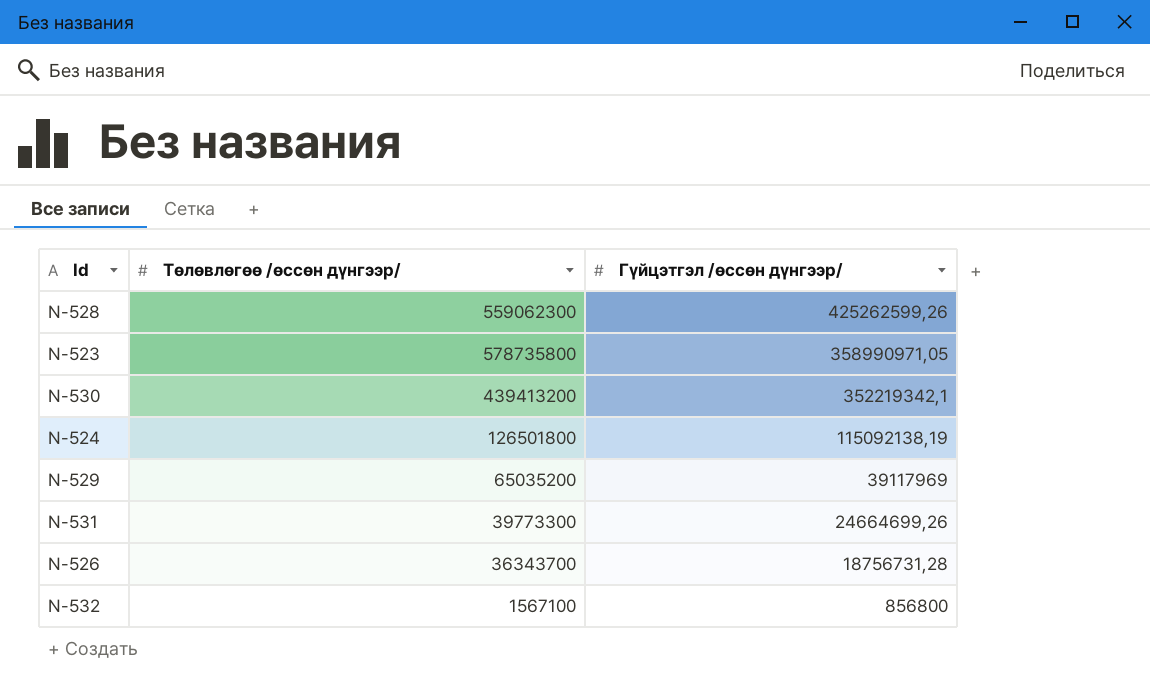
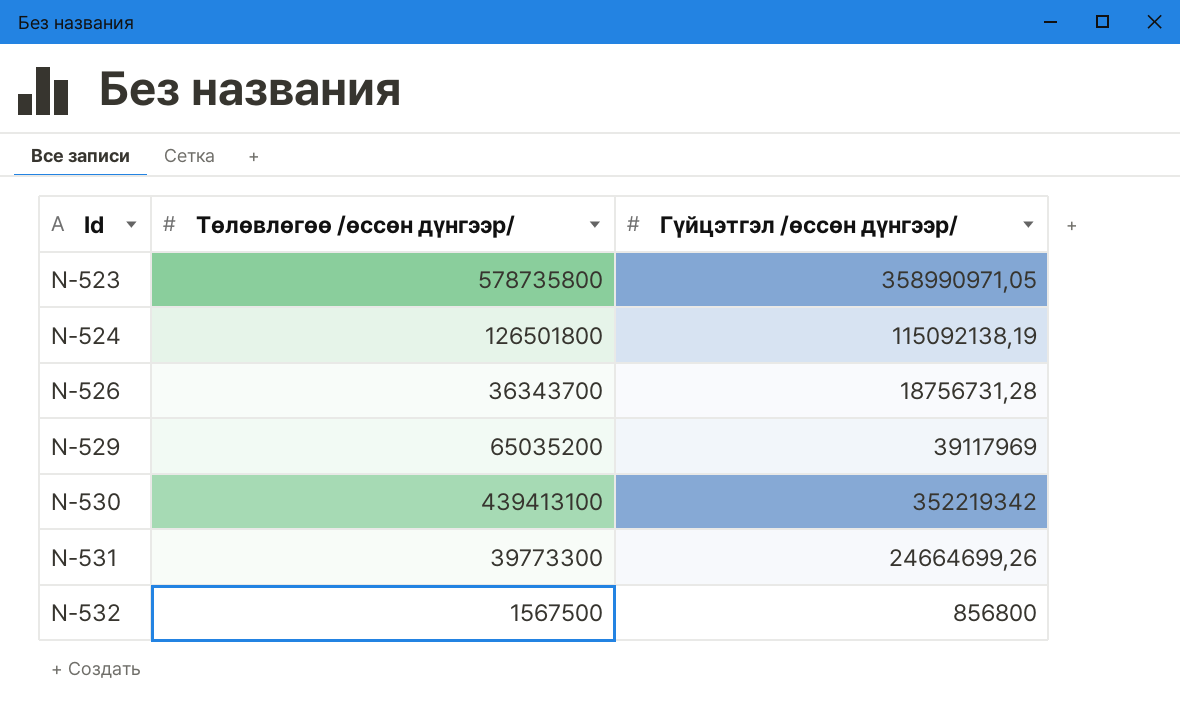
row order: Гүйцэтгэл /өссөн дүнгээр/ descending -> Id ascending
row N-528: 559062300 | 425262599,26 -> none
N-530 | Төлөвлөгөө /өссөн дүнгээр/: 439413200 -> 439413100
N-530 | Гүйцэтгэл /өссөн дүнгээр/: 352219342,1 -> 352219342
N-532 | Төлөвлөгөө /өссөн дүнгээр/: 1567100 -> 1567500

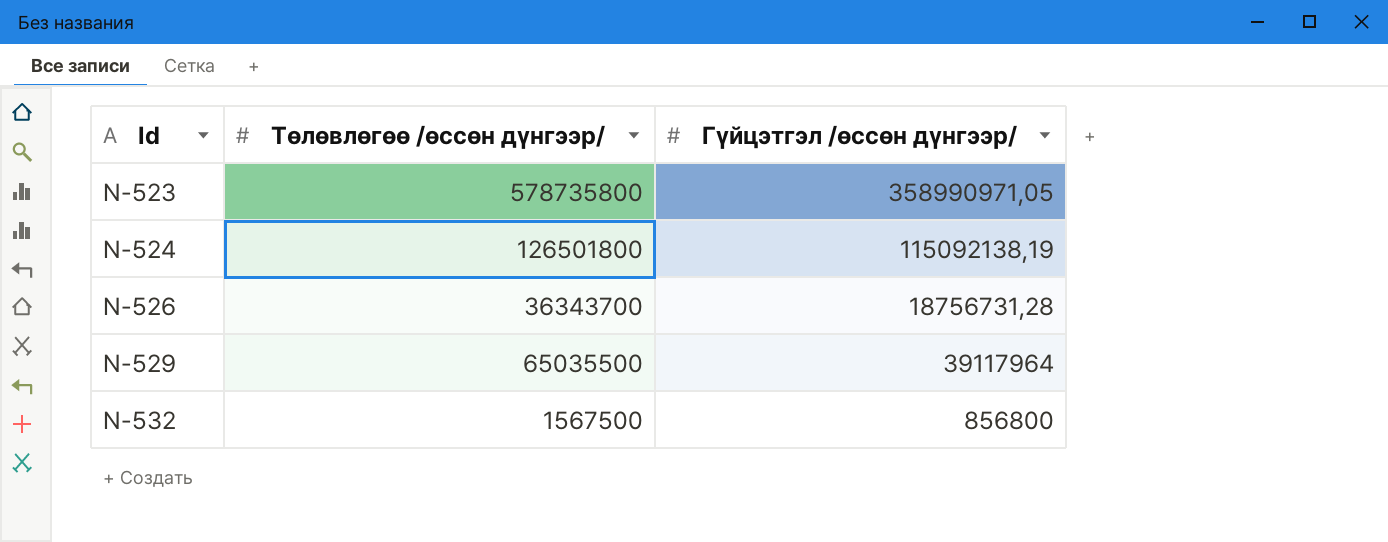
row N-530: 439413100 | 352219342 -> none
row N-531: 39773300 | 24664699,26 -> none
N-529 | Төлөвлөгөө /өссөн дүнгээр/: 65035200 -> 65035500
N-529 | Гүйцэтгэл /өссөн дүнгээр/: 39117969 -> 39117964

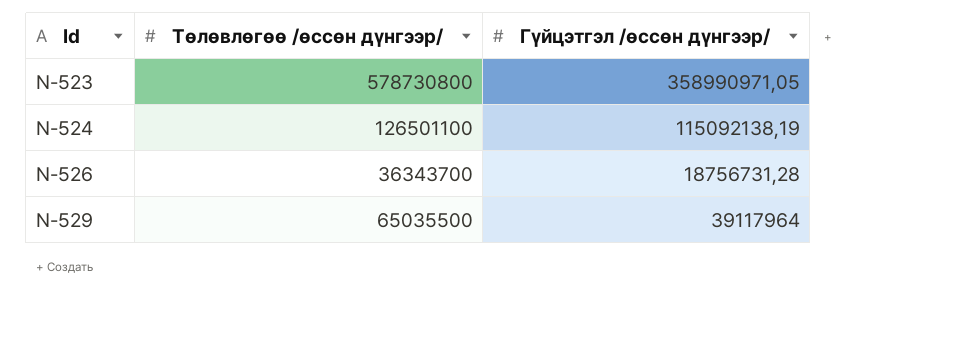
row N-532: 1567500 | 856800 -> none
N-523 | Төлөвлөгөө /өссөн дүнгээр/: 578735800 -> 578730800
N-524 | Төлөвлөгөө /өссөн дүнгээр/: 126501800 -> 126501100

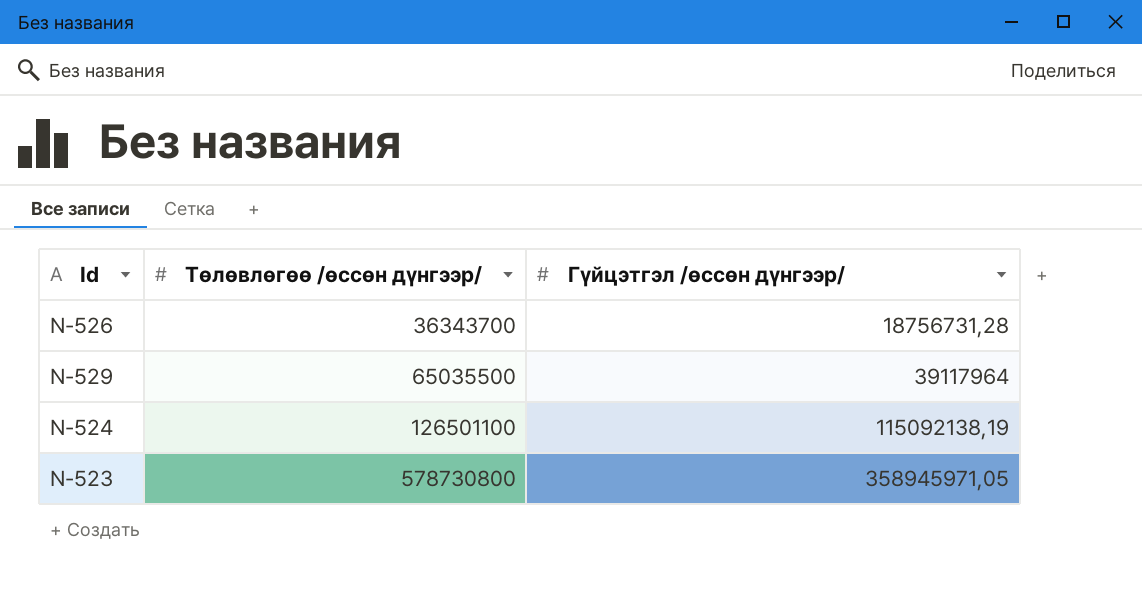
row order: Id ascending -> Төлөвлөгөө /өссөн дүнгээр/ ascending
N-523 | Гүйцэтгэл /өссөн дүнгээр/: 358990971,05 -> 358945971,05

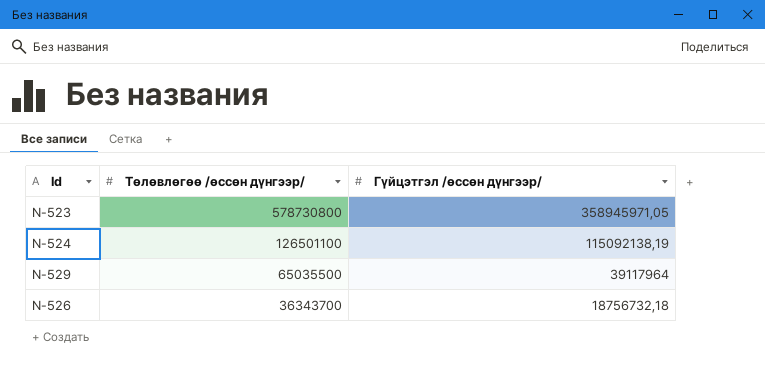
row order: Төлөвлөгөө /өссөн дүнгээр/ ascending -> Төлөвлөгөө /өссөн дүнгээр/ descending
N-526 | Гүйцэтгэл /өссөн дүнгээр/: 18756731,28 -> 18756732,18

